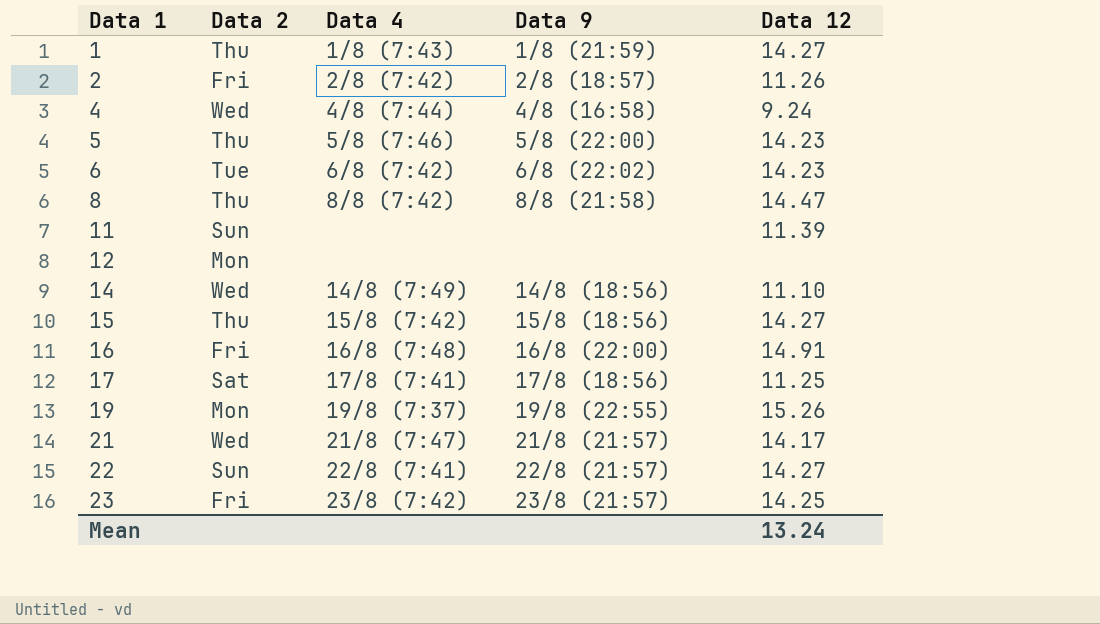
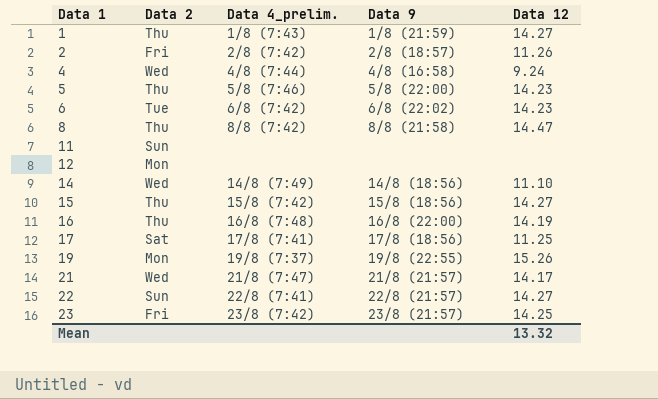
column name: Data 4 -> Data 4_prelim.
11 | Data 12: 11.39 -> none
16 | Data 2: Fri -> Thu
16 | Data 12: 14.91 -> 14.19
Mean | Data 12: 13.24 -> 13.32

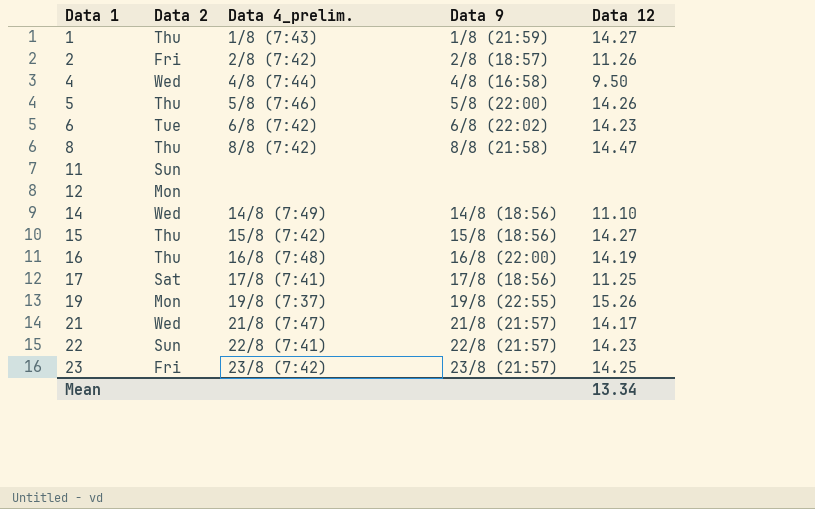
4 | Data 12: 9.24 -> 9.50
5 | Data 12: 14.23 -> 14.26
22 | Data 12: 14.27 -> 14.23
Mean | Data 12: 13.32 -> 13.34

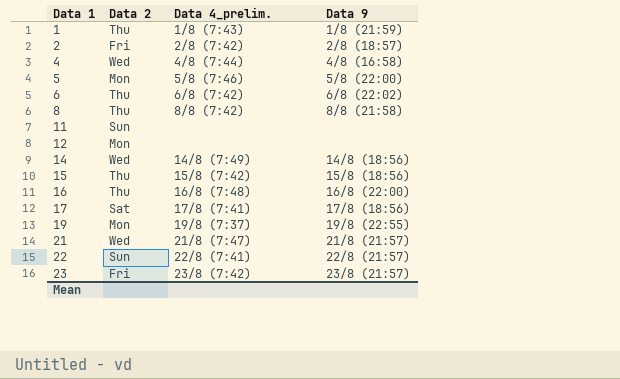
column Data 12 | position: 5 -> none
5 | Data 2: Thu -> Mon
6 | Data 2: Tue -> Thu

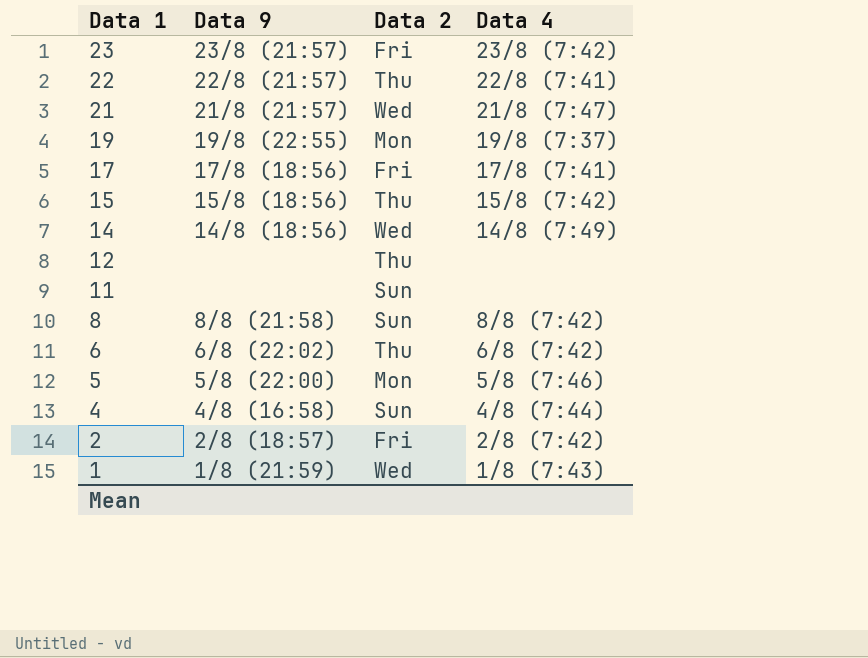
row order: Data 1 ascending -> Data 1 descending
column Data 9 | position: 4 -> 2
column name: Data 4_prelim. -> Data 4
row 16: Thu | 16/8 (7:48) | 16/8 (22:00) -> none
22 | Data 2: Sun -> Thu
17 | Data 2: Sat -> Fri
12 | Data 2: Mon -> Thu
8 | Data 2: Thu -> Sun
4 | Data 2: Wed -> Sun
1 | Data 2: Thu -> Wed

